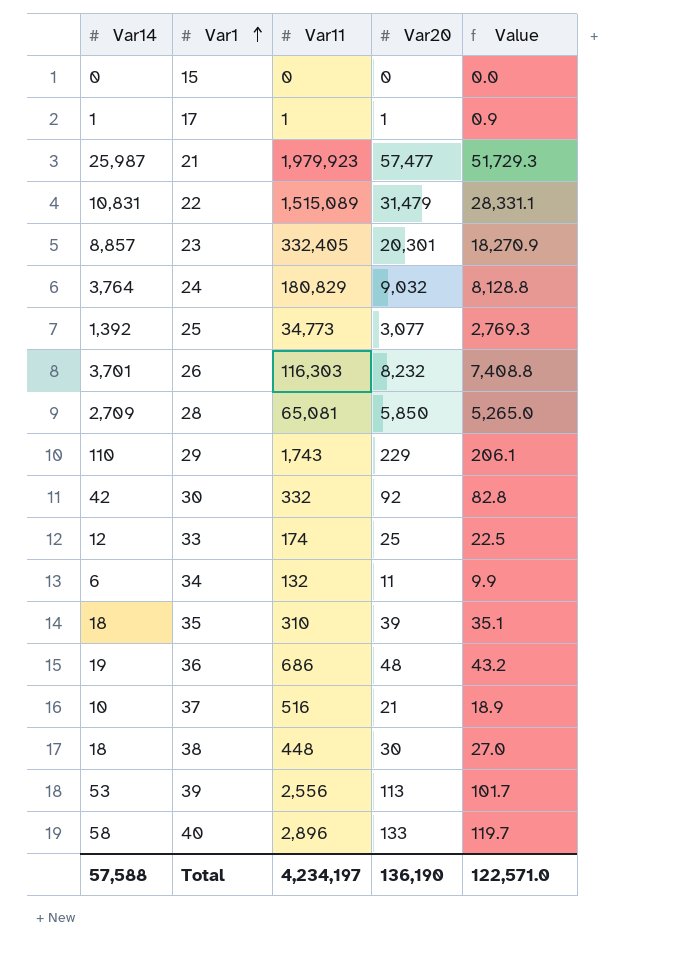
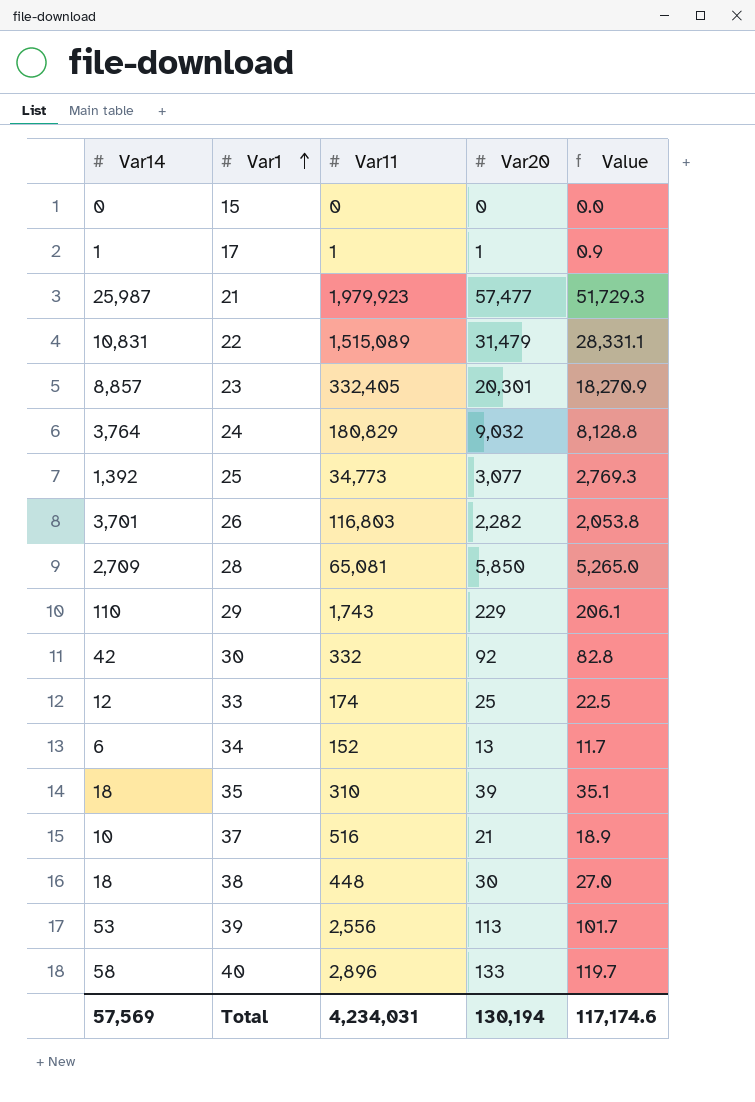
row 36: 19 | 686 | 48 | 43.2 -> none
26 | Var11: 116,303 -> 116,803
26 | Var20: 8,232 -> 2,282
26 | Value: 7,408.8 -> 2,053.8
34 | Var11: 132 -> 152
34 | Var20: 11 -> 13
34 | Value: 9.9 -> 11.7
Total | Var14: 57,588 -> 57,569
Total | Var11: 4,234,197 -> 4,234,031
Total | Var20: 136,190 -> 130,194
Total | Value: 122,571.0 -> 117,174.6

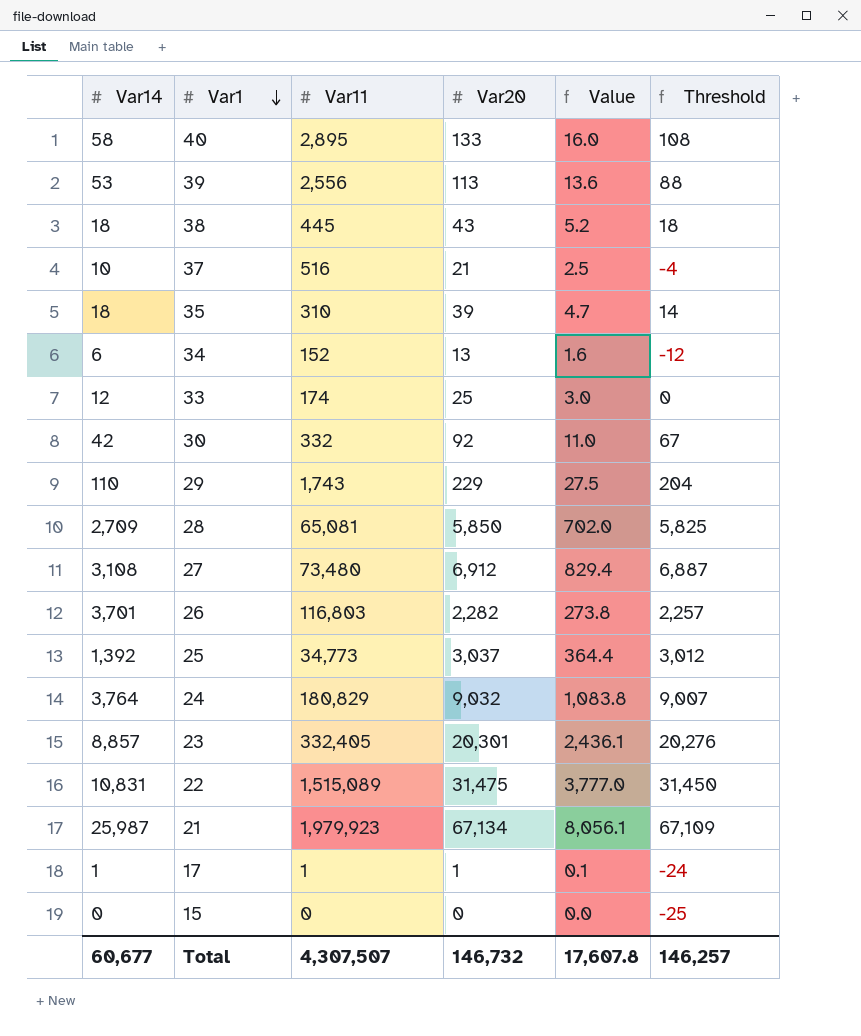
row order: Var1 ascending -> Var1 descending
column Value | formula: [Var20] * 0.9 -> [Var20] * 0.12
column Threshold | formula: none -> [Var20] - 25
40 | Var11: 2,896 -> 2,895
38 | Var11: 448 -> 445
38 | Var20: 30 -> 43
row 27: none -> 3,108 | 73,480 | 6,912 | 829.4 | 6,887
25 | Var20: 3,077 -> 3,037
22 | Var20: 31,479 -> 31,475
21 | Var20: 57,477 -> 67,134
Total | Var14: 57,569 -> 60,677
Total | Var11: 4,234,031 -> 4,307,507
Total | Var20: 130,194 -> 146,732
Total | Value: 117,174.6 -> 17,607.8

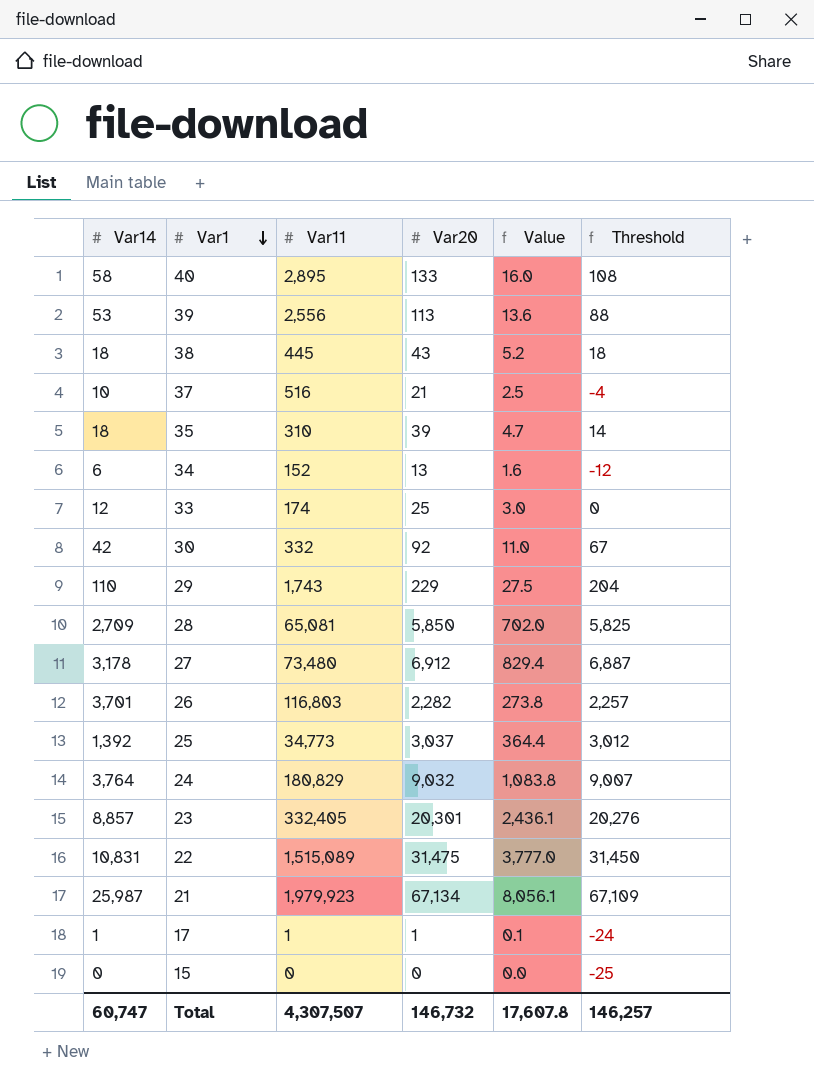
27 | Var14: 3,108 -> 3,178
Total | Var14: 60,677 -> 60,747

